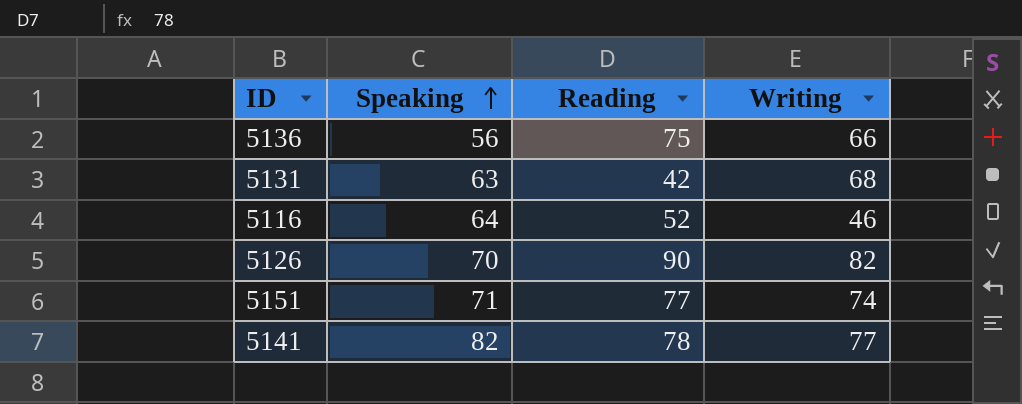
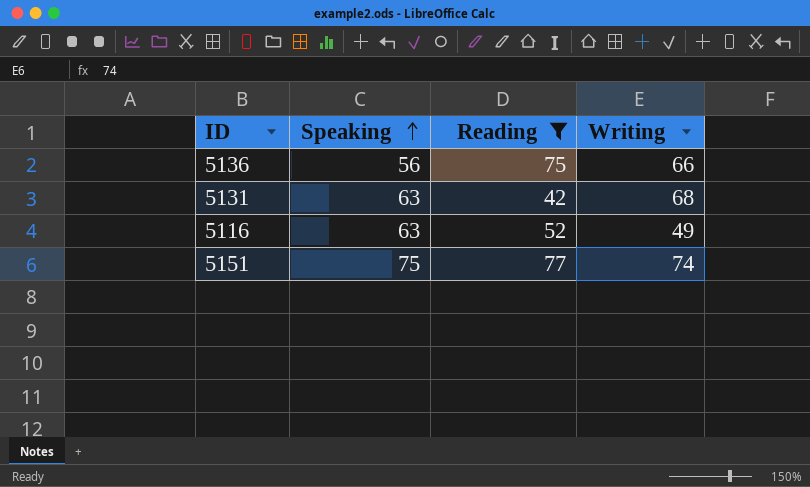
filter: none -> Reading <= 77
5116 | Speaking: 64 -> 63
5116 | Writing: 46 -> 49
5151 | Speaking: 71 -> 75

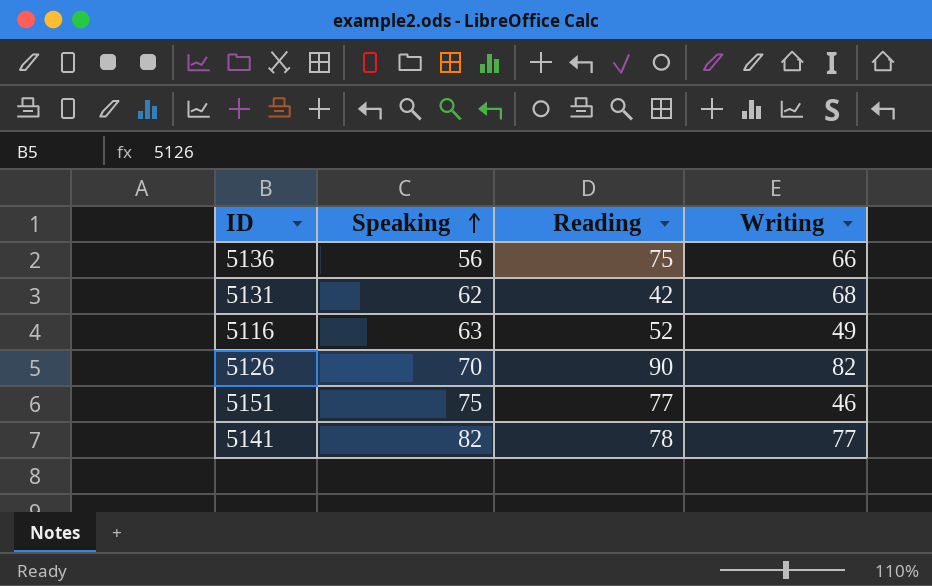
filter: Reading <= 77 -> none
5131 | Speaking: 63 -> 62
5151 | Writing: 74 -> 46

